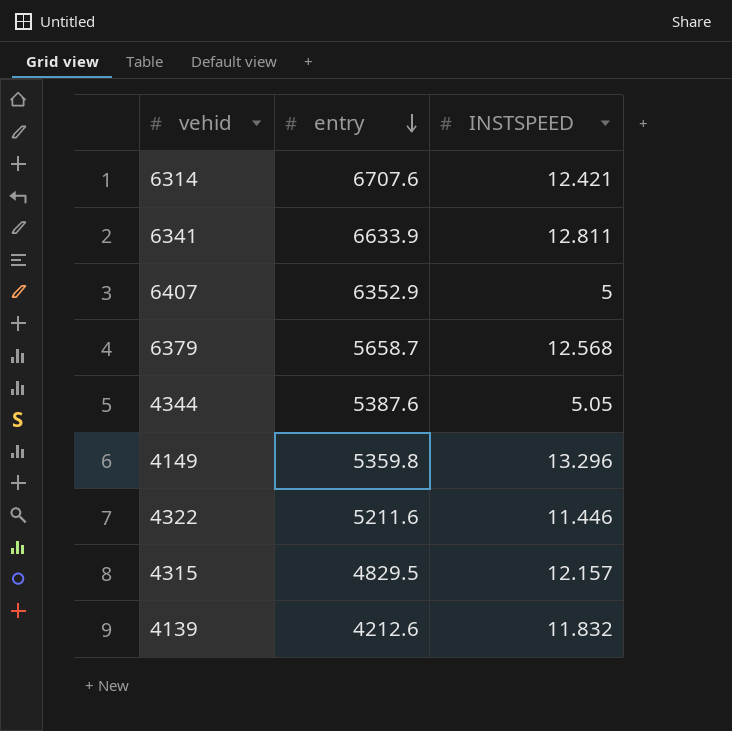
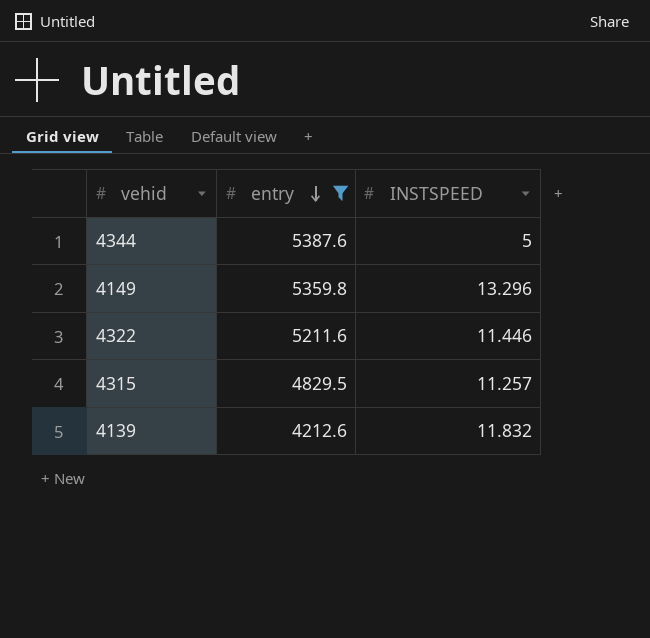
filter: none -> entry <= 5387.6
4344 | INSTSPEED: 5.05 -> 5
4315 | INSTSPEED: 12.157 -> 11.257

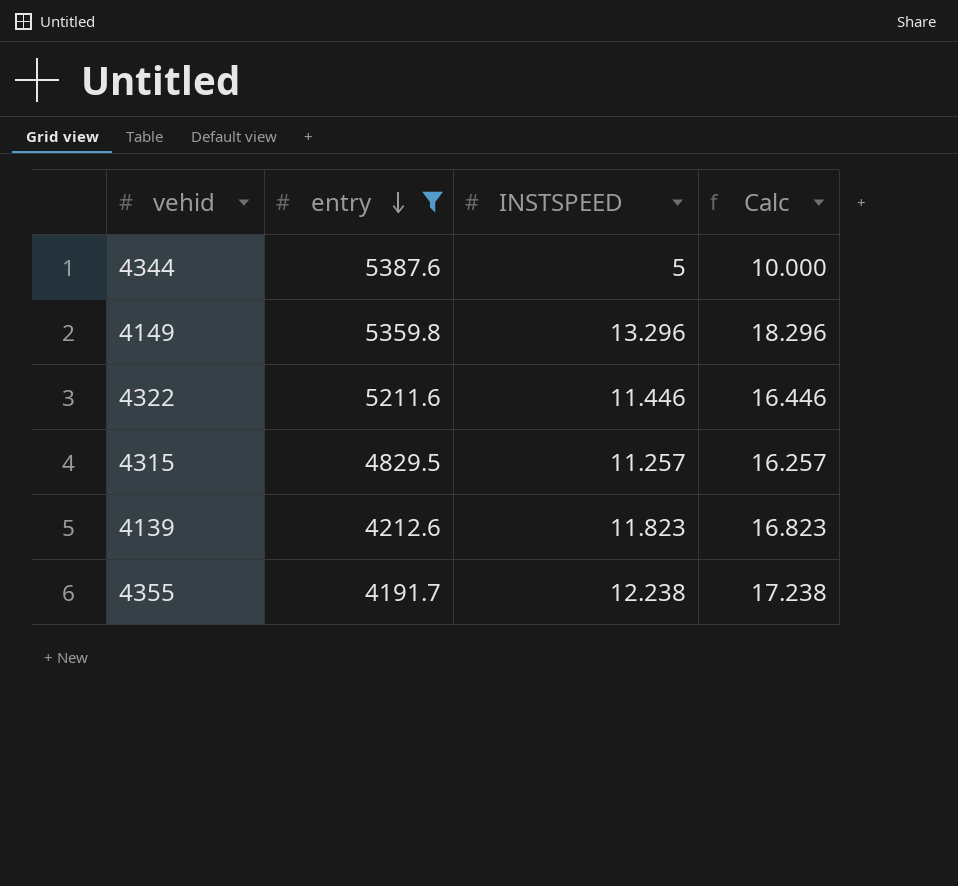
column Calc | formula: none -> [INSTSPEED] + 5
4139 | INSTSPEED: 11.832 -> 11.823
row 4355: none -> 4191.7 | 12.238 | 17.238

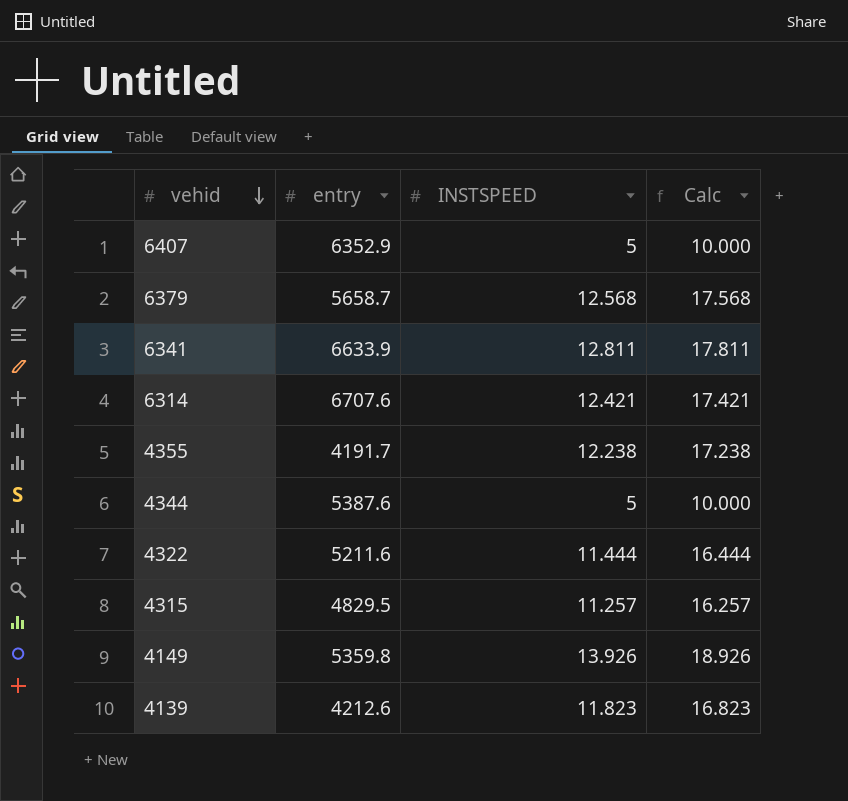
filter: entry <= 5387.6 -> none
row order: entry descending -> vehid descending
4322 | INSTSPEED: 11.446 -> 11.444
4322 | Calc: 16.446 -> 16.444
4149 | INSTSPEED: 13.296 -> 13.926
4149 | Calc: 18.296 -> 18.926

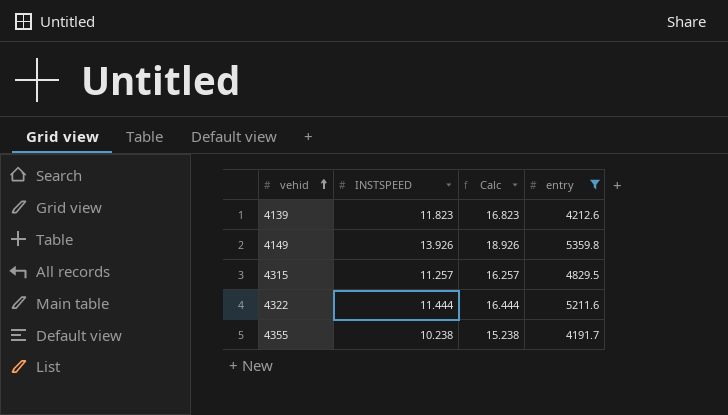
filter: none -> entry <= 5359.8
row order: vehid descending -> vehid ascending
column entry | position: 2 -> 4
4355 | INSTSPEED: 12.238 -> 10.238
4355 | Calc: 17.238 -> 15.238

